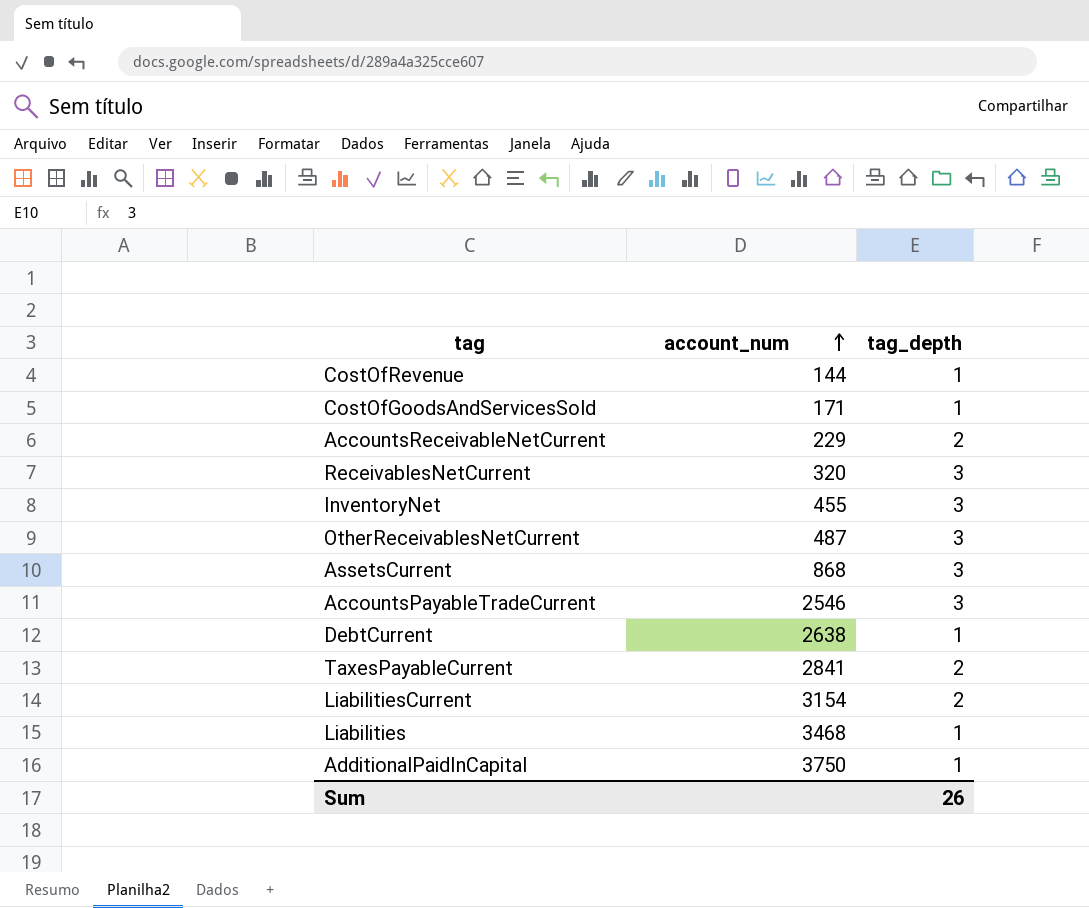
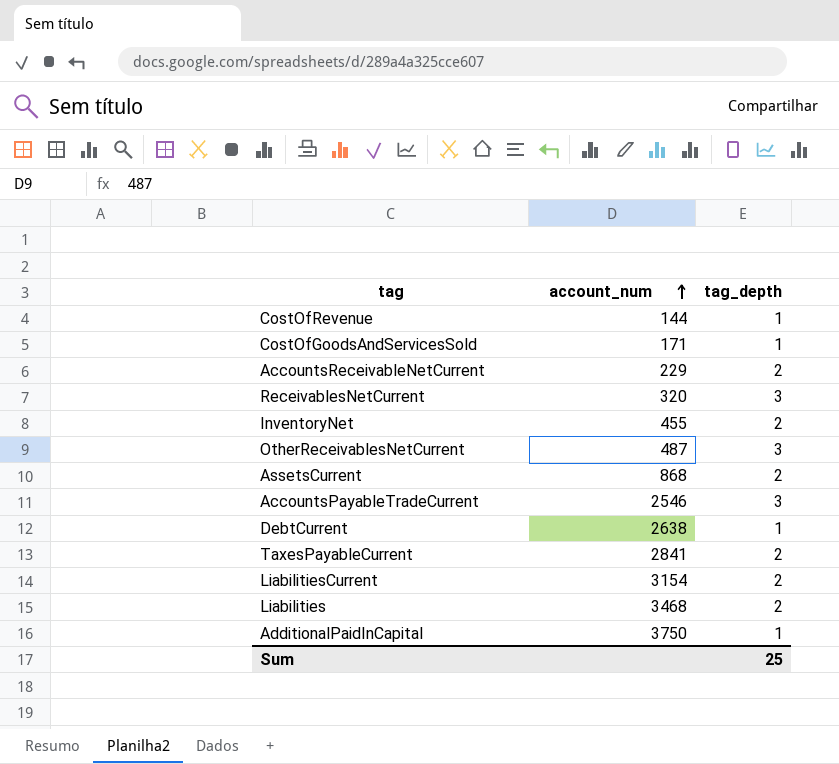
InventoryNet | tag_depth: 3 -> 2
AssetsCurrent | tag_depth: 3 -> 2
Liabilities | tag_depth: 1 -> 2
Sum | tag_depth: 26 -> 25

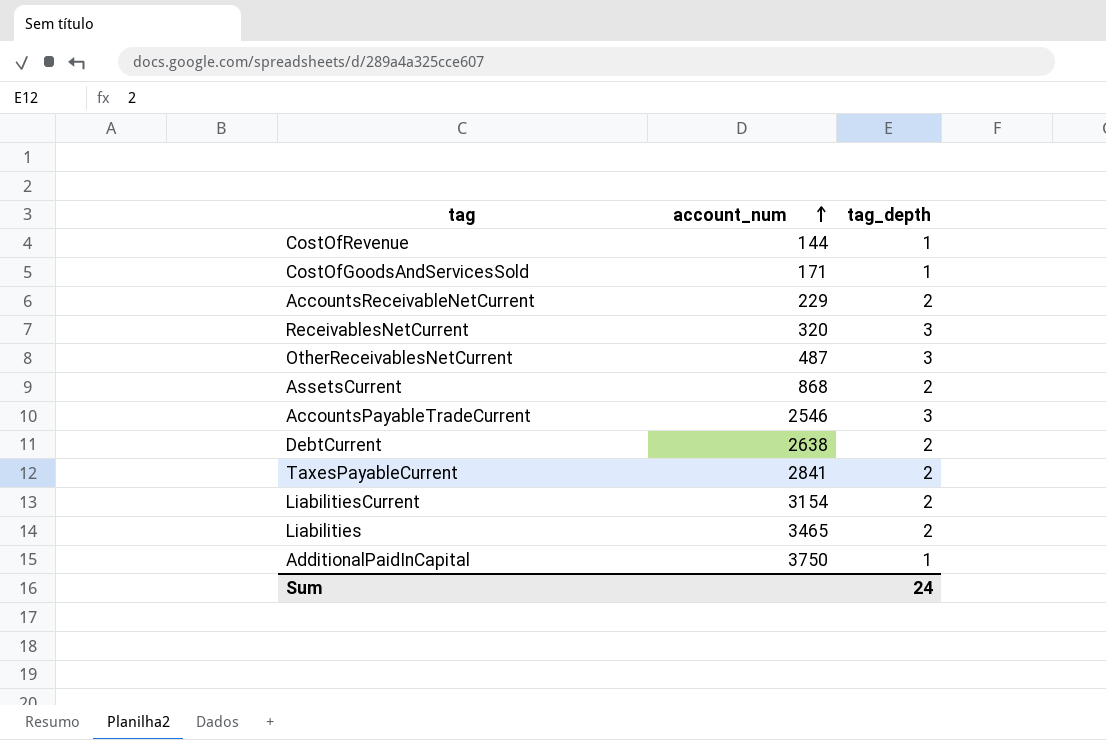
row InventoryNet: 455 | 2 -> none
DebtCurrent | tag_depth: 1 -> 2
Liabilities | account_num: 3468 -> 3465
Sum | tag_depth: 25 -> 24

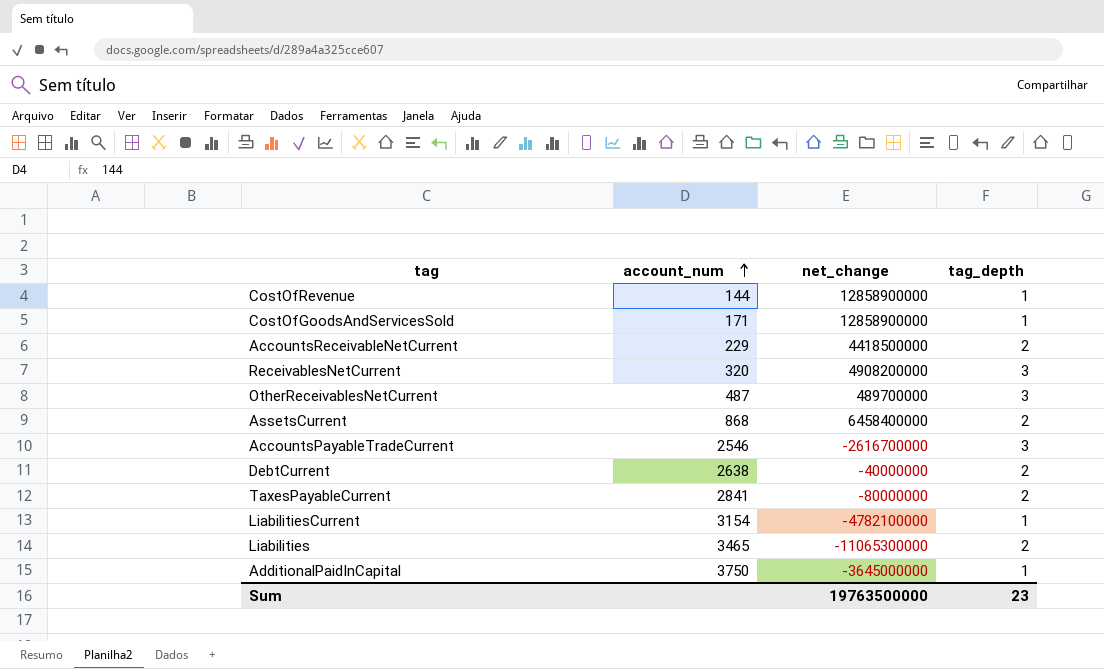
column net_change | position: none -> 3
LiabilitiesCurrent | tag_depth: 2 -> 1
Sum | tag_depth: 24 -> 23

